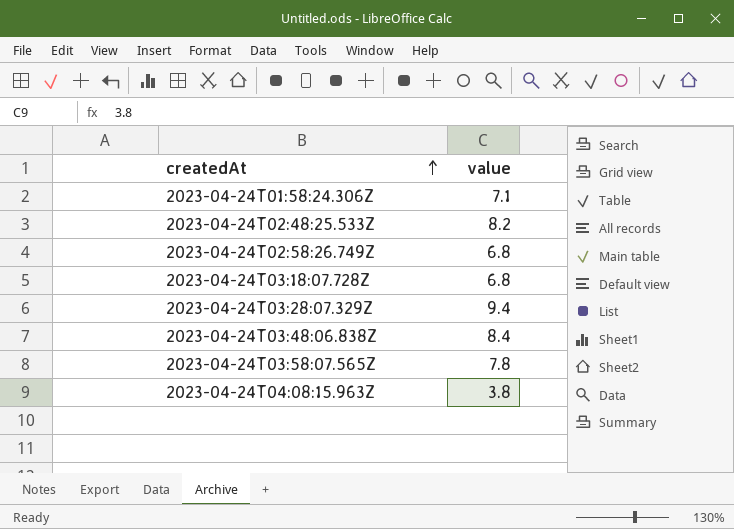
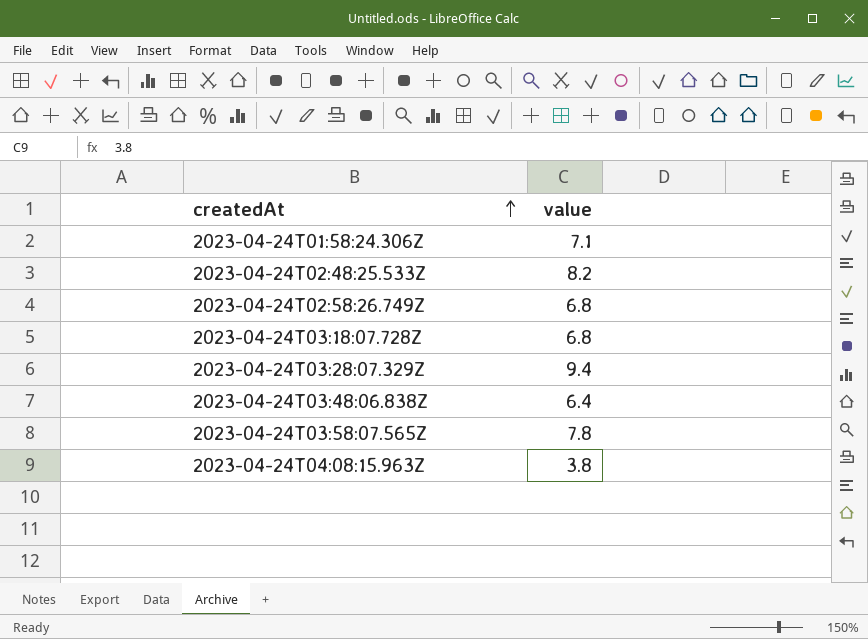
2023-04-24T03:48:06.838Z | value: 8.4 -> 6.4

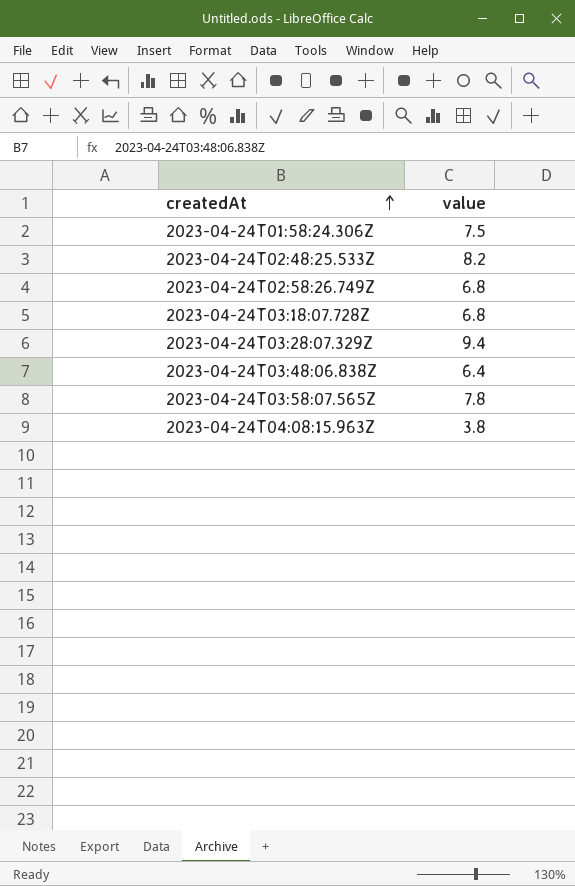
2023-04-24T01:58:24.306Z | value: 7.1 -> 7.5

